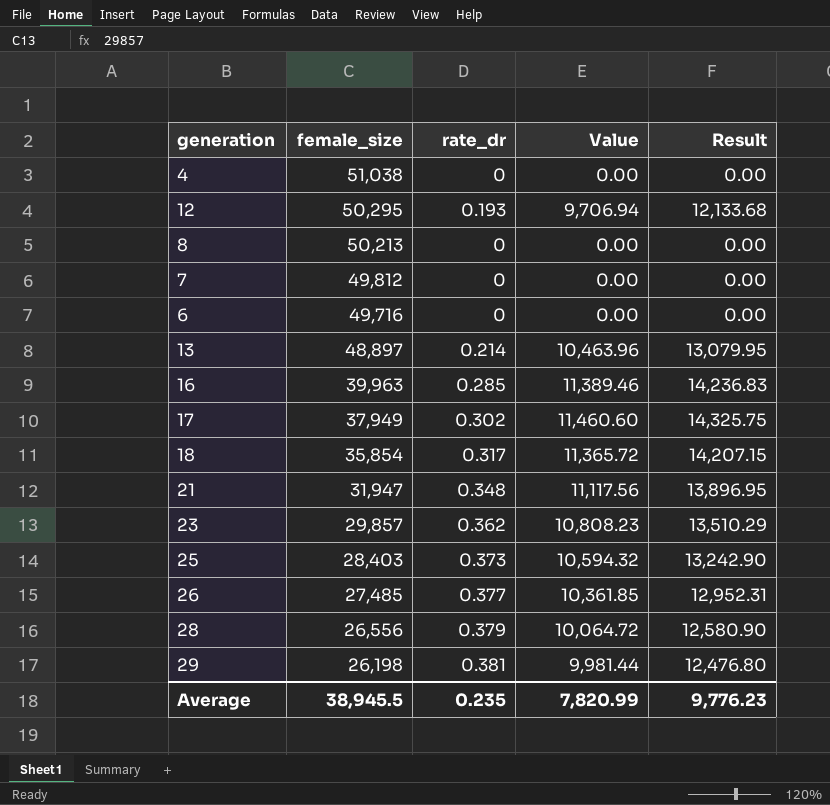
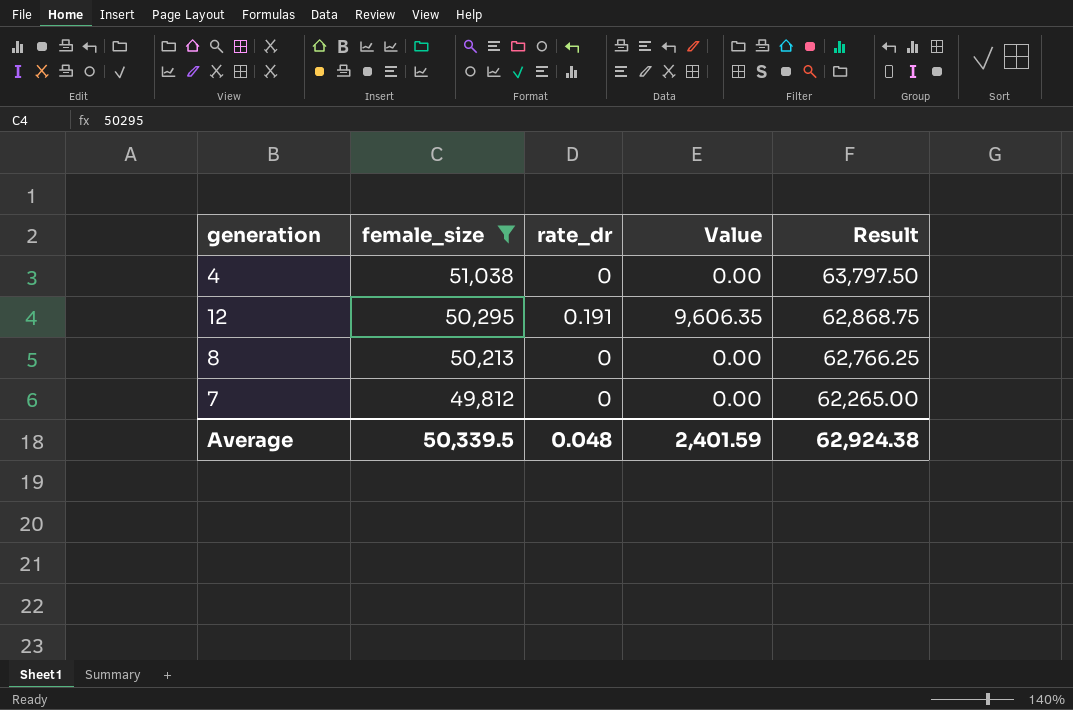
filter: none -> female_size >= 49,812
column Result | formula: [Value] * 1.25 -> [female_size] * 1.25
12 | rate_dr: 0.193 -> 0.191
12 | Value: 9,706.94 -> 9,606.35
Average | female_size: 38,945.5 -> 50,339.5
Average | rate_dr: 0.235 -> 0.048
Average | Value: 7,820.99 -> 2,401.59
Average | Result: 9,776.23 -> 62,924.38

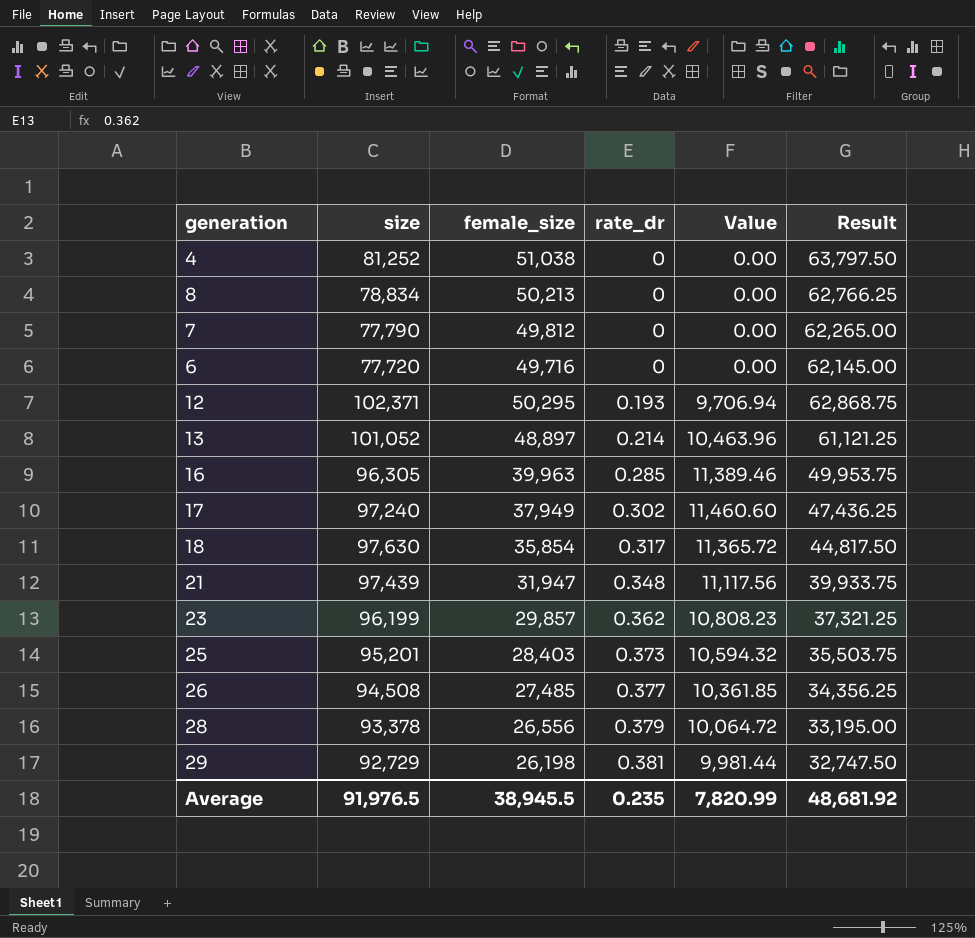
filter: female_size >= 49,812 -> none
row order: female_size descending -> rate_dr ascending
column size | position: none -> 2
12 | rate_dr: 0.191 -> 0.193
12 | Value: 9,606.35 -> 9,706.94
Average | female_size: 50,339.5 -> 38,945.5
Average | rate_dr: 0.048 -> 0.235
Average | Value: 2,401.59 -> 7,820.99
Average | Result: 62,924.38 -> 48,681.92

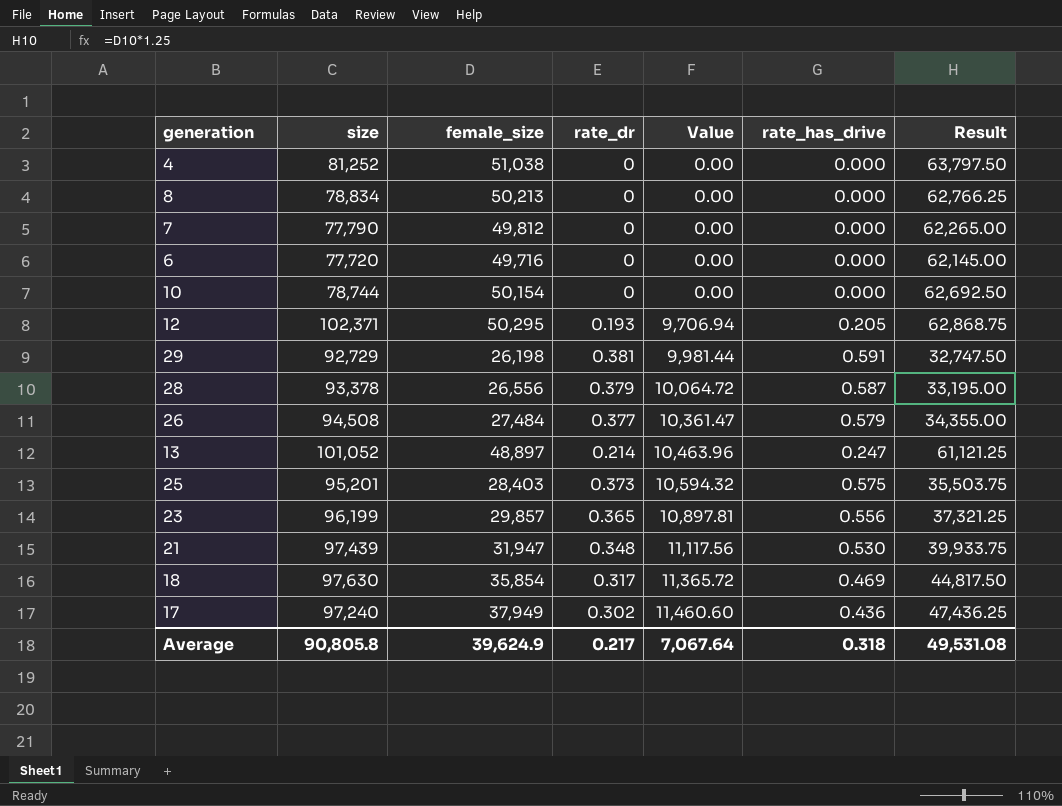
row order: rate_dr ascending -> Value ascending
column rate_has_drive | position: none -> 6
row 16: 96,305 | 39,963 | 0.285 | 11,389.46 | 49,953.75 -> none
row 10: none -> 78,744 | 50,154 | 0 | 0.00 | 0.000 | 62,692.50
26 | female_size: 27,485 -> 27,484
26 | Value: 10,361.85 -> 10,361.47
26 | Result: 34,356.25 -> 34,355.00
23 | rate_dr: 0.362 -> 0.365
23 | Value: 10,808.23 -> 10,897.81
Average | size: 91,976.5 -> 90,805.8
Average | female_size: 38,945.5 -> 39,624.9
Average | rate_dr: 0.235 -> 0.217
Average | Value: 7,820.99 -> 7,067.64
Average | Result: 48,681.92 -> 49,531.08

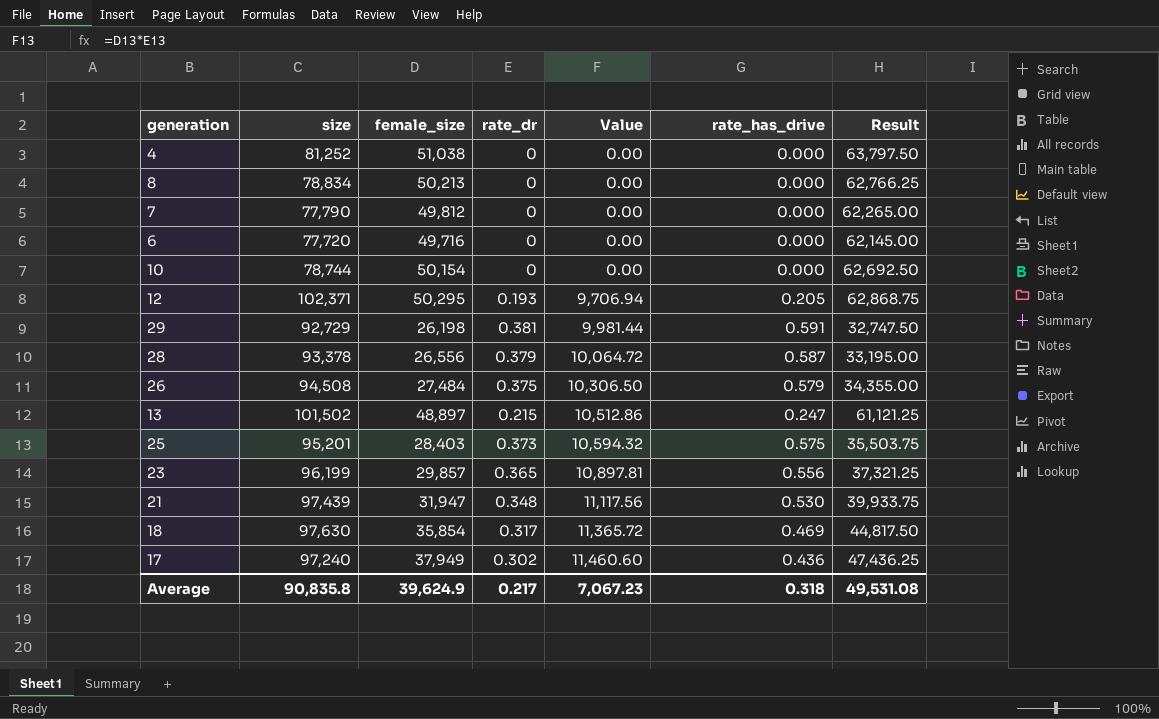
26 | rate_dr: 0.377 -> 0.375
26 | Value: 10,361.47 -> 10,306.50
13 | size: 101,052 -> 101,502
13 | rate_dr: 0.214 -> 0.215
13 | Value: 10,463.96 -> 10,512.86
Average | size: 90,805.8 -> 90,835.8
Average | Value: 7,067.64 -> 7,067.23

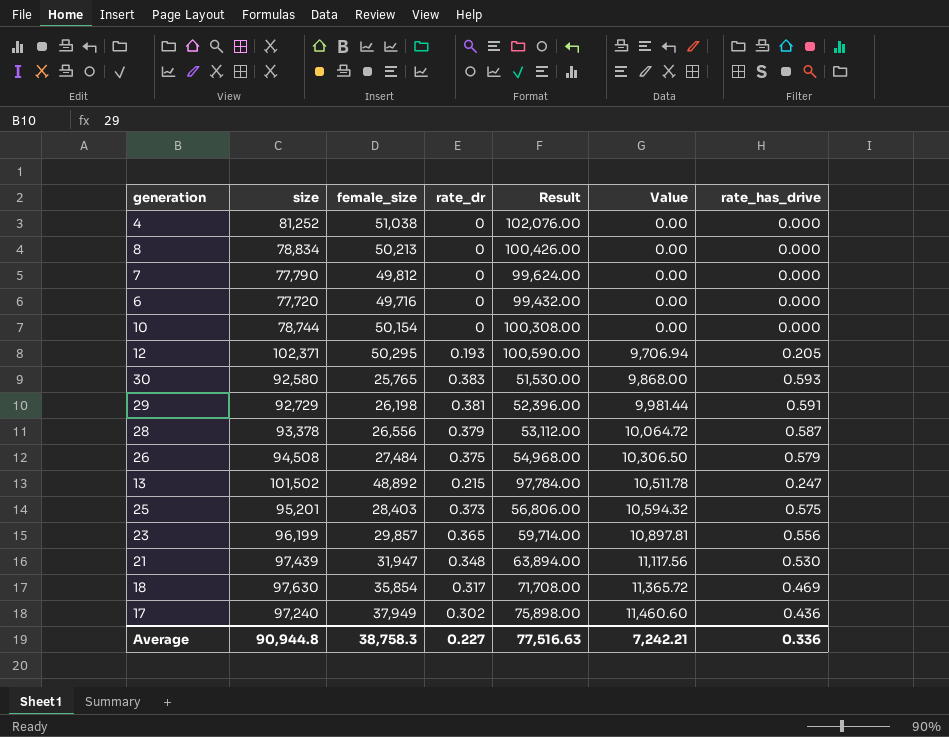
column Result | formula: [female_size] * 1.25 -> [female_size] * 2
column Result | position: 7 -> 5
row 30: none -> 92,580 | 25,765 | 0.383 | 51,530.00 | 9,868.00 | 0.593
13 | female_size: 48,897 -> 48,892
13 | Value: 10,512.86 -> 10,511.78
Average | size: 90,835.8 -> 90,944.8
Average | female_size: 39,624.9 -> 38,758.3
Average | rate_dr: 0.217 -> 0.227
Average | Result: 49,531.08 -> 77,516.63
Average | Value: 7,067.23 -> 7,242.21
Average | rate_has_drive: 0.318 -> 0.336

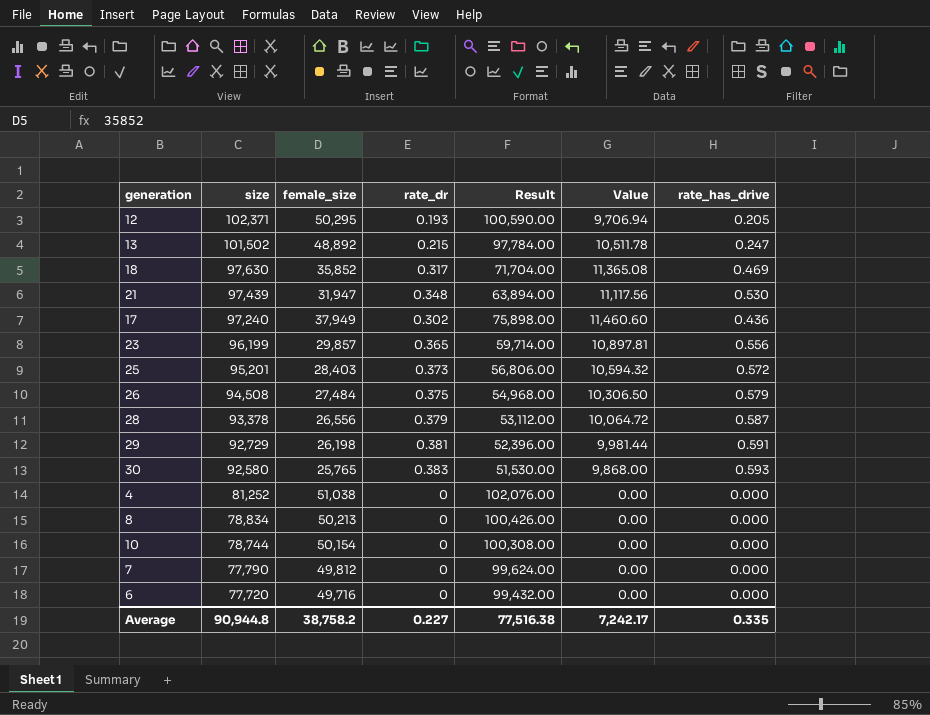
row order: Value ascending -> size descending
18 | female_size: 35,854 -> 35,852
18 | Result: 71,708.00 -> 71,704.00
18 | Value: 11,365.72 -> 11,365.08
25 | rate_has_drive: 0.575 -> 0.572
Average | female_size: 38,758.3 -> 38,758.2
Average | Result: 77,516.63 -> 77,516.38
Average | Value: 7,242.21 -> 7,242.17
Average | rate_has_drive: 0.336 -> 0.335

